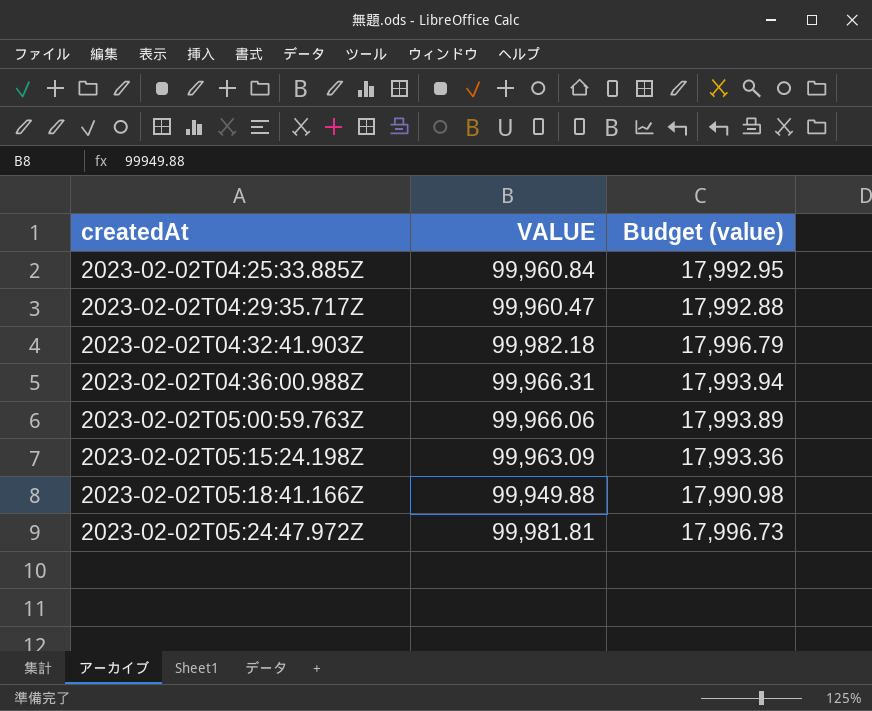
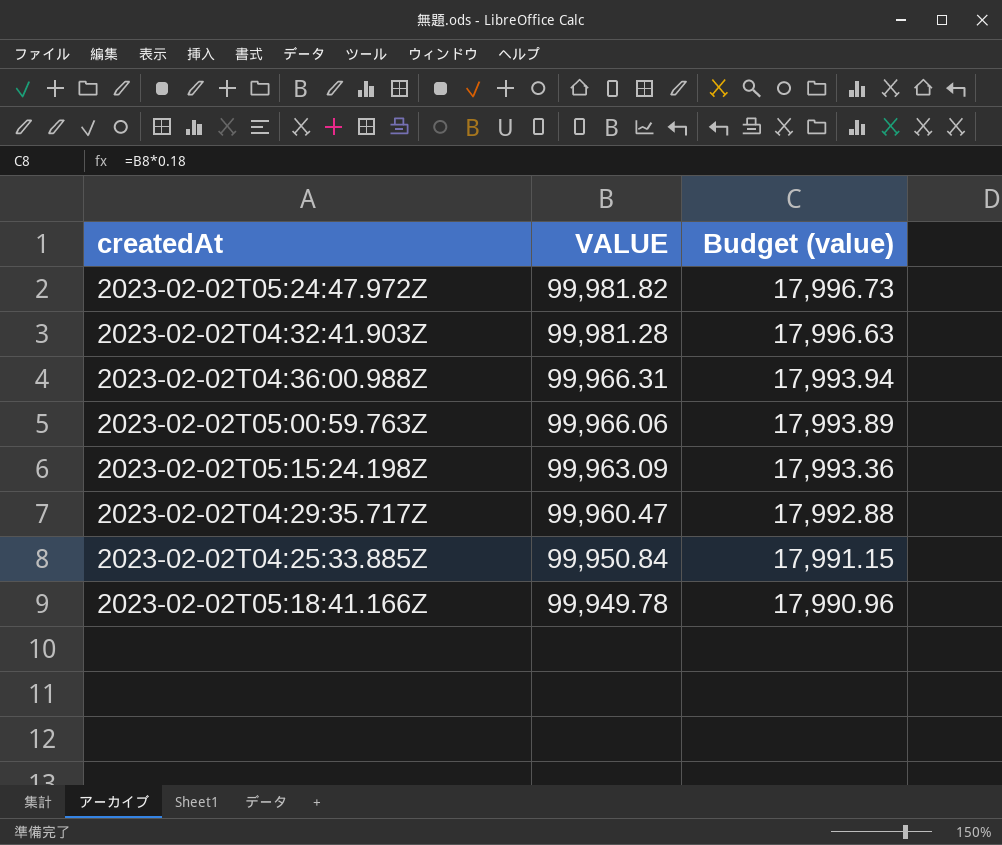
row order: createdAt ascending -> VALUE descending
2023-02-02T05:24:47.972Z | VALUE: 99,981.81 -> 99,981.82
2023-02-02T04:32:41.903Z | VALUE: 99,982.18 -> 99,981.28
2023-02-02T04:32:41.903Z | Budget (value): 17,996.79 -> 17,996.63
2023-02-02T04:25:33.885Z | VALUE: 99,960.84 -> 99,950.84
2023-02-02T04:25:33.885Z | Budget (value): 17,992.95 -> 17,991.15
2023-02-02T05:18:41.166Z | VALUE: 99,949.88 -> 99,949.78
2023-02-02T05:18:41.166Z | Budget (value): 17,990.98 -> 17,990.96

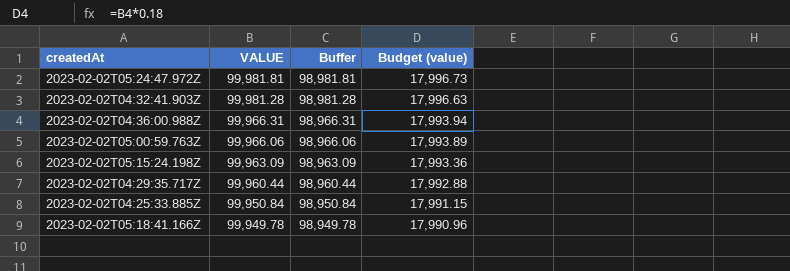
column Buffer | formula: none -> [VALUE] - 1000
2023-02-02T05:24:47.972Z | VALUE: 99,981.82 -> 99,981.81
2023-02-02T04:29:35.717Z | VALUE: 99,960.47 -> 99,960.44

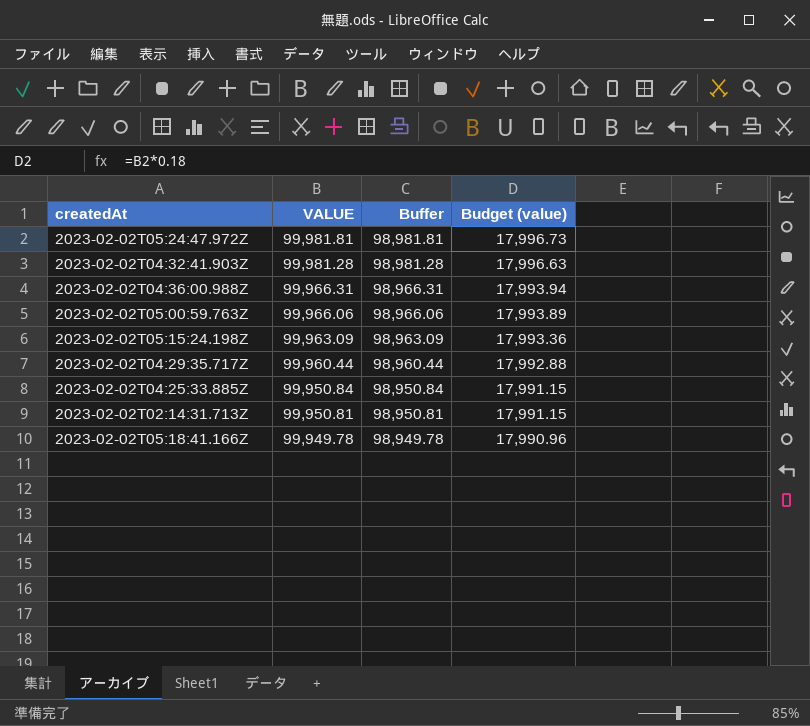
row 2023-02-02T02:14:31.713Z: none -> 99,950.81 | 98,950.81 | 17,991.15

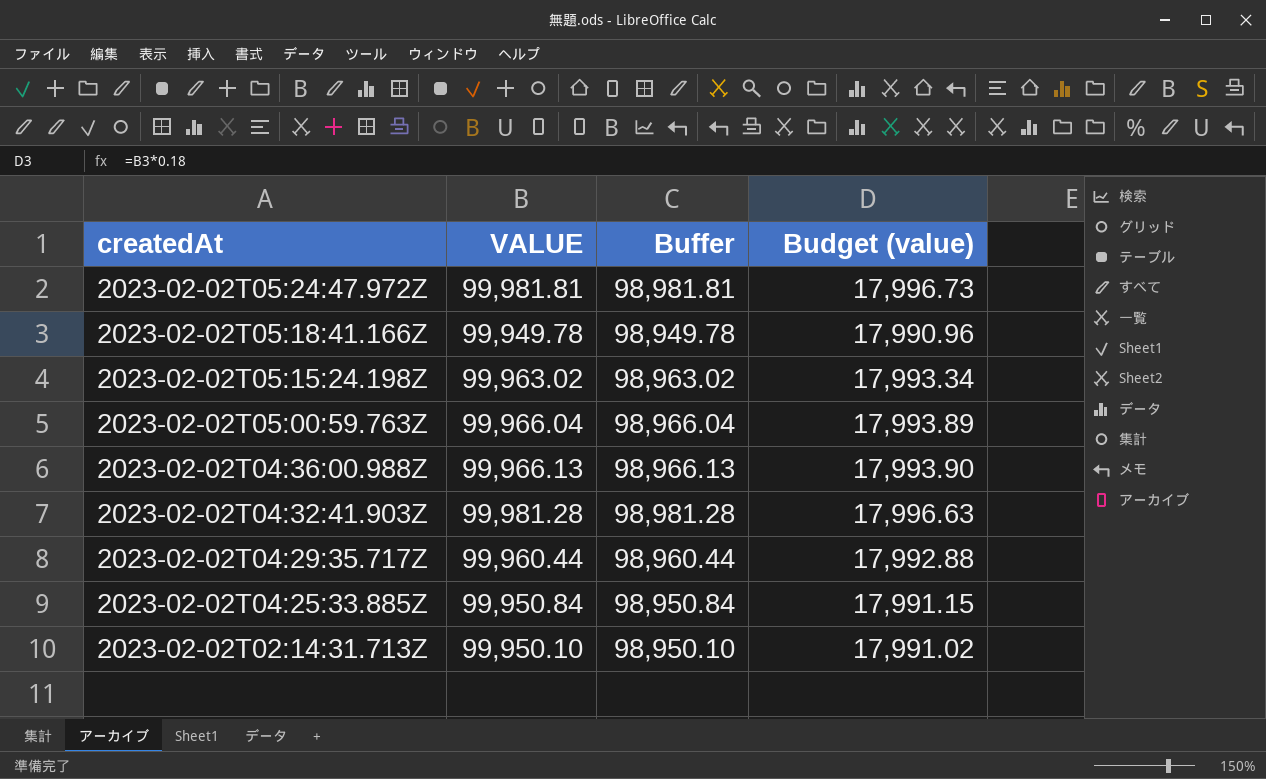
row order: VALUE descending -> createdAt descending
2023-02-02T05:15:24.198Z | VALUE: 99,963.09 -> 99,963.02
2023-02-02T05:15:24.198Z | Buffer: 98,963.09 -> 98,963.02
2023-02-02T05:15:24.198Z | Budget (value): 17,993.36 -> 17,993.34
2023-02-02T05:00:59.763Z | VALUE: 99,966.06 -> 99,966.04
2023-02-02T05:00:59.763Z | Buffer: 98,966.06 -> 98,966.04
2023-02-02T04:36:00.988Z | VALUE: 99,966.31 -> 99,966.13
2023-02-02T04:36:00.988Z | Buffer: 98,966.31 -> 98,966.13
2023-02-02T04:36:00.988Z | Budget (value): 17,993.94 -> 17,993.90
2023-02-02T02:14:31.713Z | VALUE: 99,950.81 -> 99,950.10
2023-02-02T02:14:31.713Z | Buffer: 98,950.81 -> 98,950.10
2023-02-02T02:14:31.713Z | Budget (value): 17,991.15 -> 17,991.02

